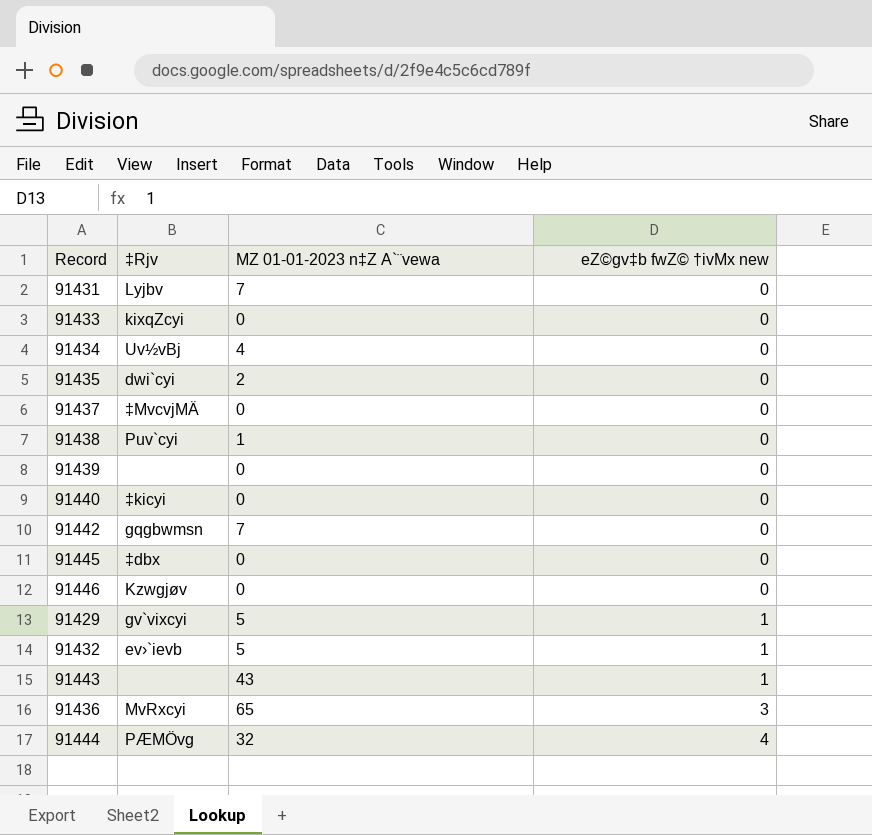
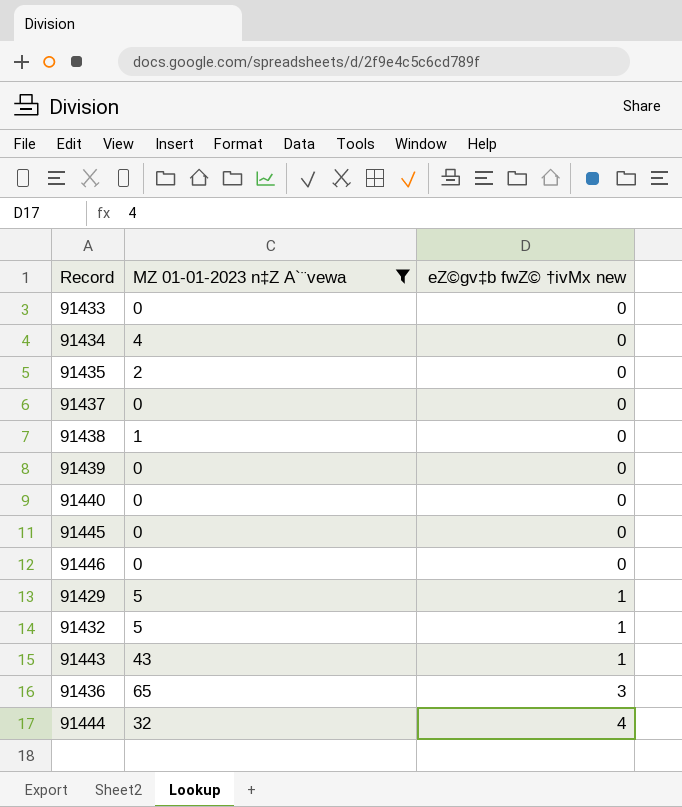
filter: none -> MZ 01-01-2023 n‡Z A`¨vewa != 7
column ‡Rjv | position: 2 -> none

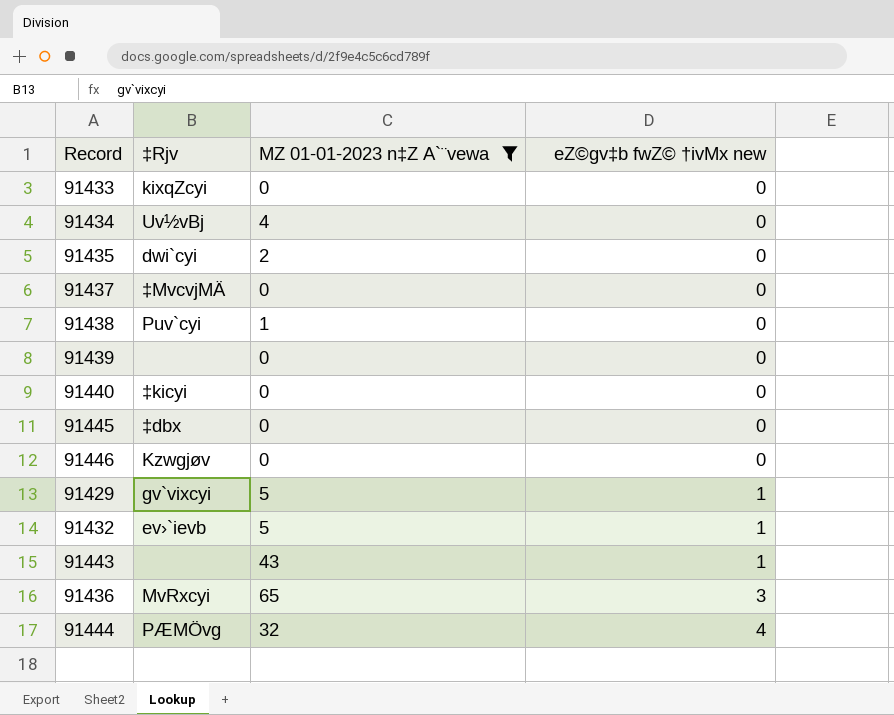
column ‡Rjv | position: none -> 2

